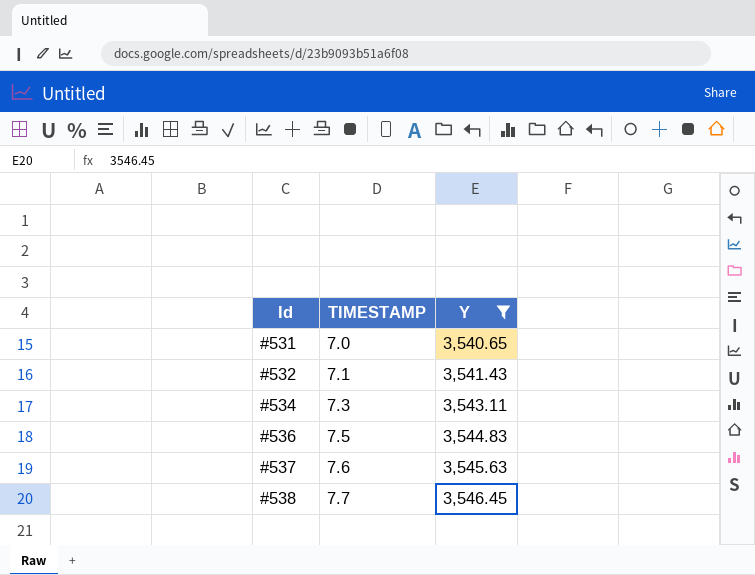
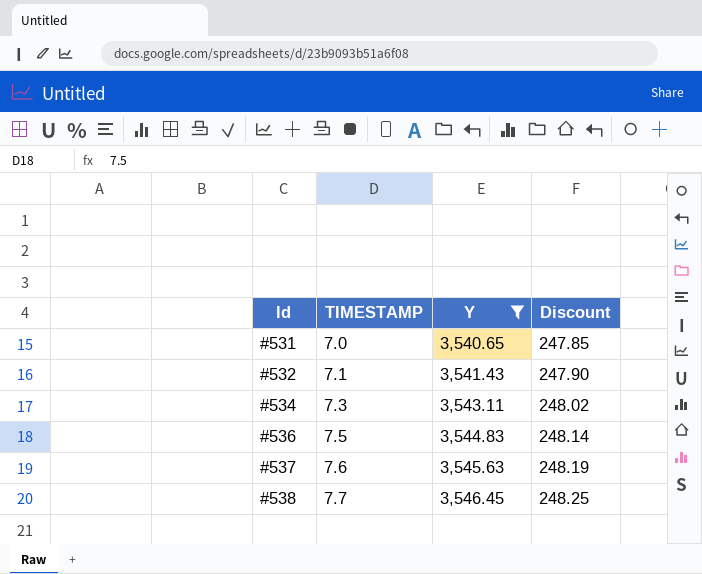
column Discount | formula: none -> [Y] * 0.07

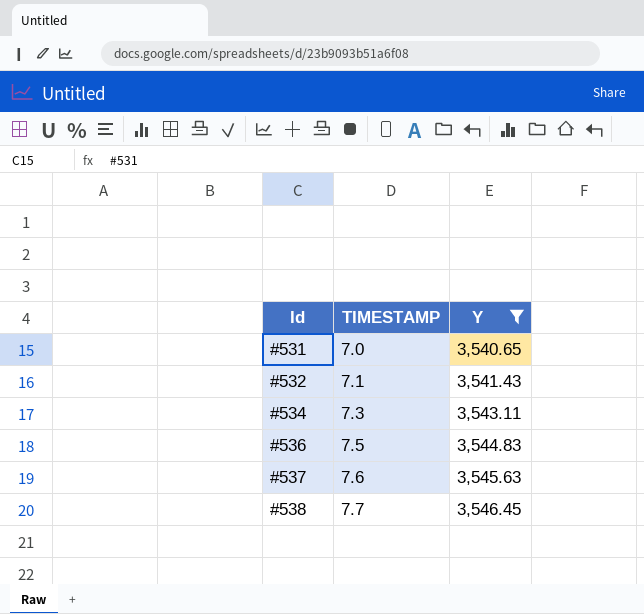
column Discount | formula: [Y] * 0.07 -> none

